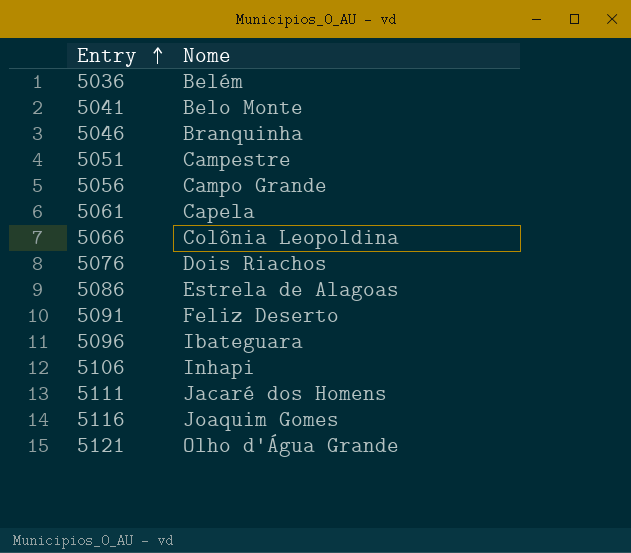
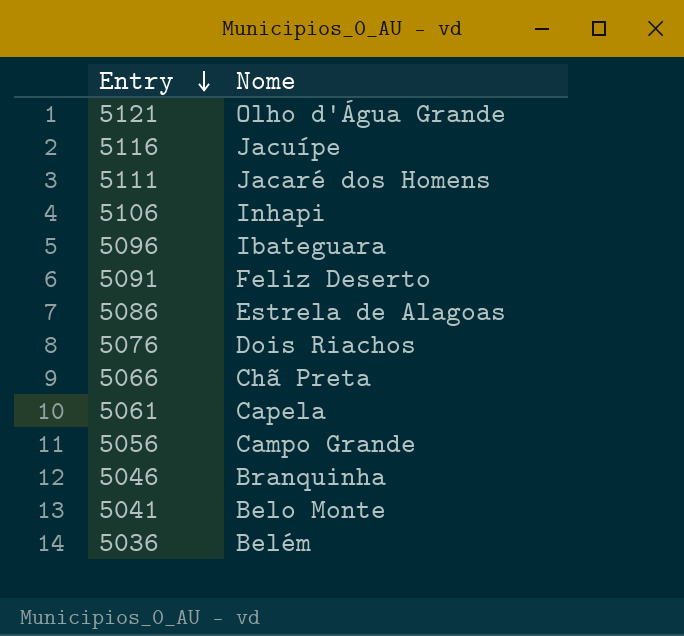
row order: Entry ascending -> Entry descending
row 5051: Campestre -> none
5116 | Nome: Joaquim Gomes -> Jacuípe
5066 | Nome: Colônia Leopoldina -> Chã Preta

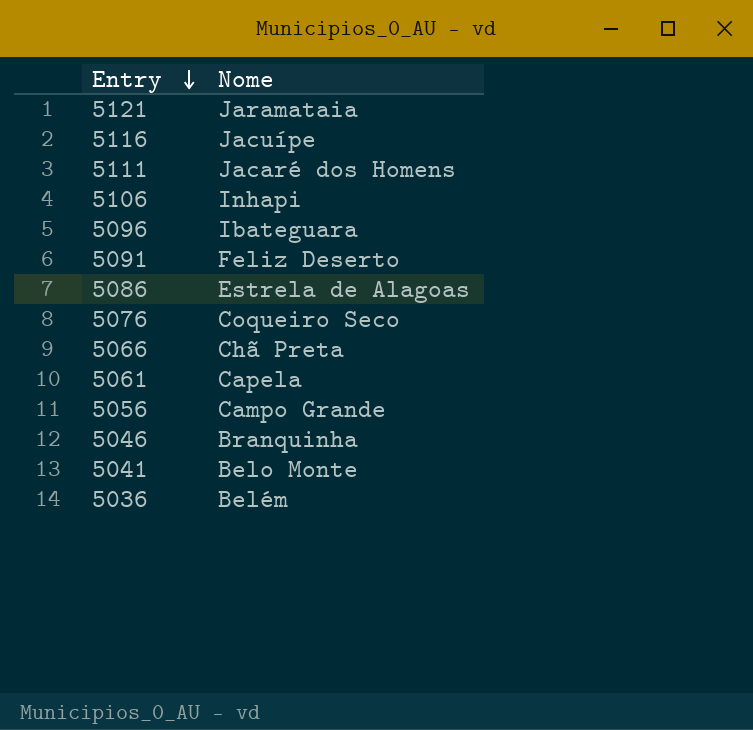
5121 | Nome: Olho d'Água Grande -> Jaramataia
5076 | Nome: Dois Riachos -> Coqueiro Seco

